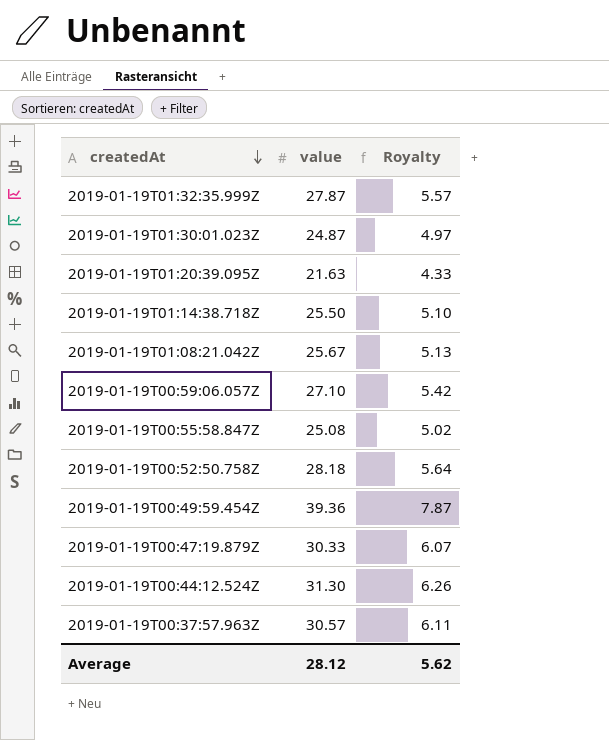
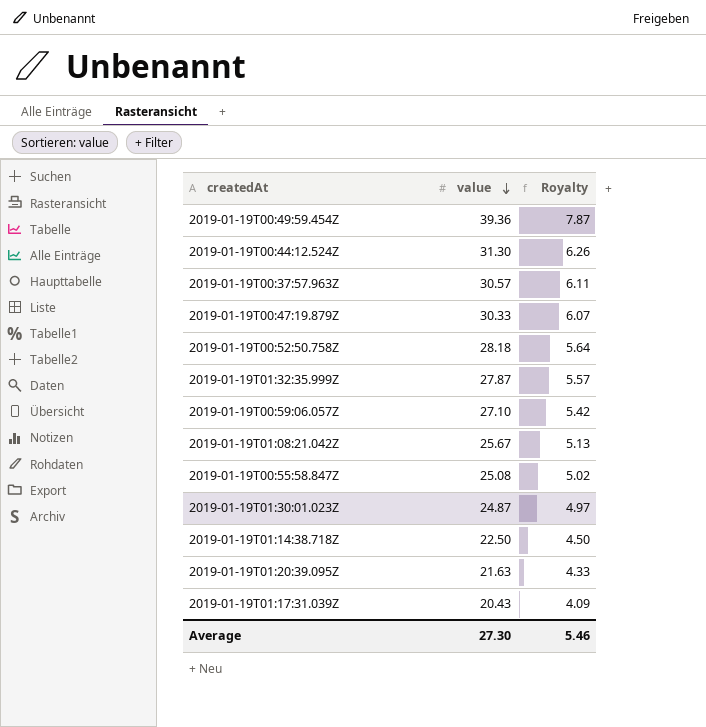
row order: createdAt descending -> value descending
2019-01-19T01:14:38.718Z | value: 25.50 -> 22.50
2019-01-19T01:14:38.718Z | Royalty: 5.10 -> 4.50
row 2019-01-19T01:17:31.039Z: none -> 20.43 | 4.09
Average | value: 28.12 -> 27.30
Average | Royalty: 5.62 -> 5.46

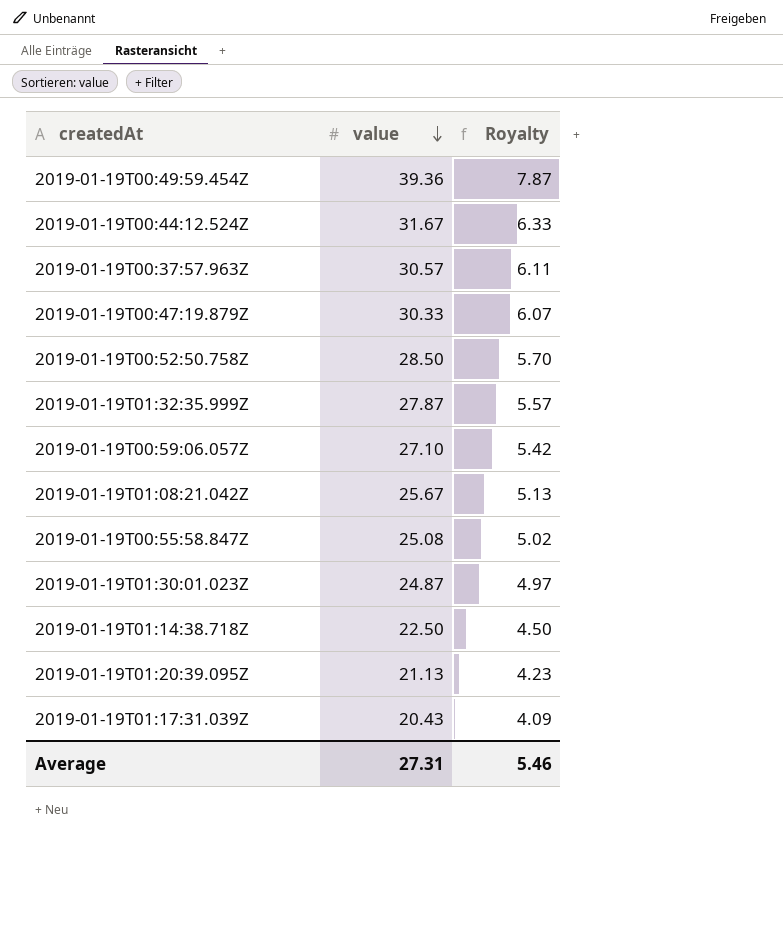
2019-01-19T00:44:12.524Z | value: 31.30 -> 31.67
2019-01-19T00:44:12.524Z | Royalty: 6.26 -> 6.33
2019-01-19T00:52:50.758Z | value: 28.18 -> 28.50
2019-01-19T00:52:50.758Z | Royalty: 5.64 -> 5.70
2019-01-19T01:20:39.095Z | value: 21.63 -> 21.13
2019-01-19T01:20:39.095Z | Royalty: 4.33 -> 4.23
Average | value: 27.30 -> 27.31

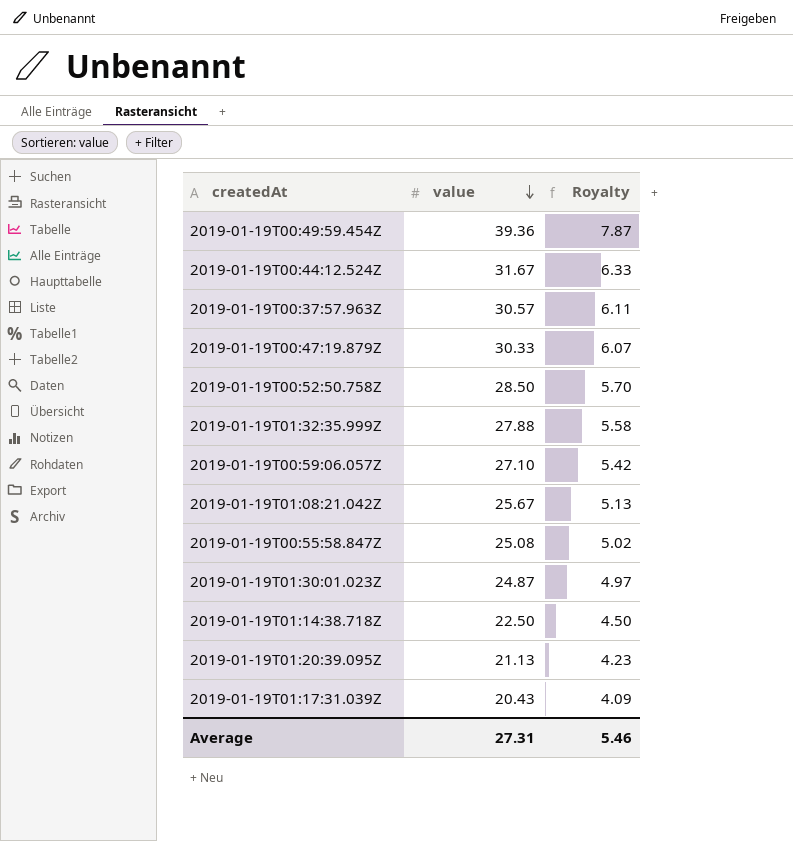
2019-01-19T01:32:35.999Z | value: 27.87 -> 27.88
2019-01-19T01:32:35.999Z | Royalty: 5.57 -> 5.58

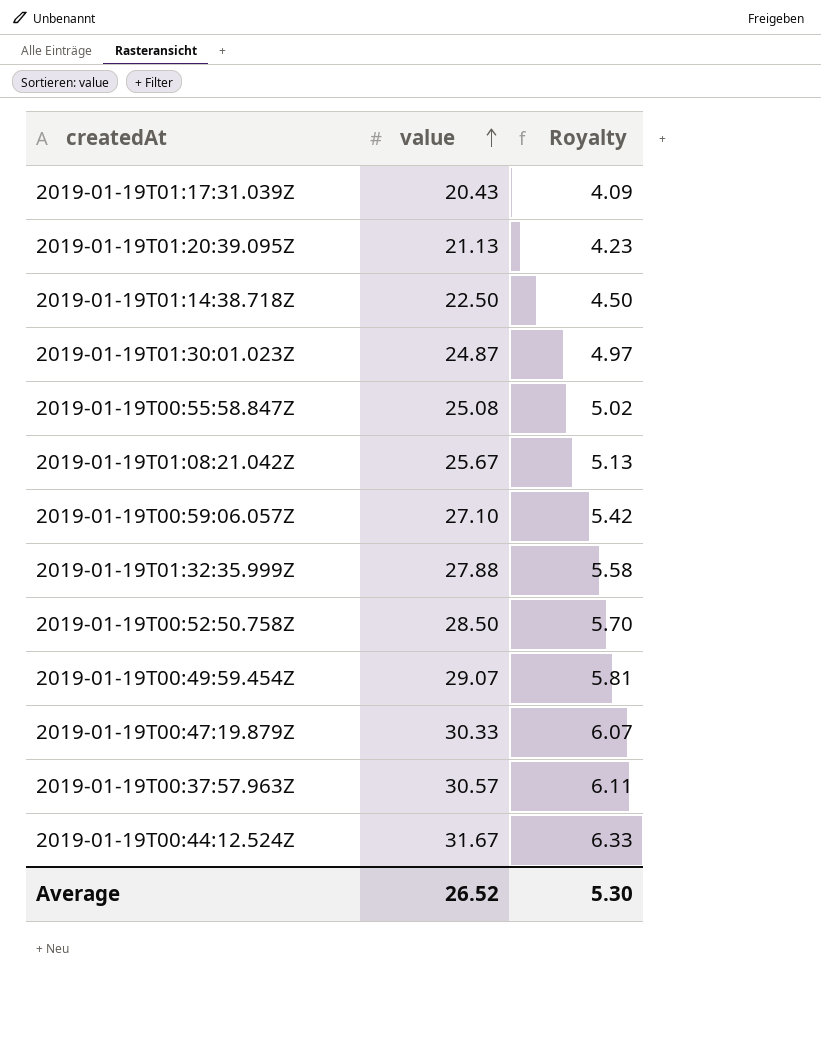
row order: value descending -> value ascending
2019-01-19T00:49:59.454Z | value: 39.36 -> 29.07
2019-01-19T00:49:59.454Z | Royalty: 7.87 -> 5.81
Average | value: 27.31 -> 26.52
Average | Royalty: 5.46 -> 5.30

